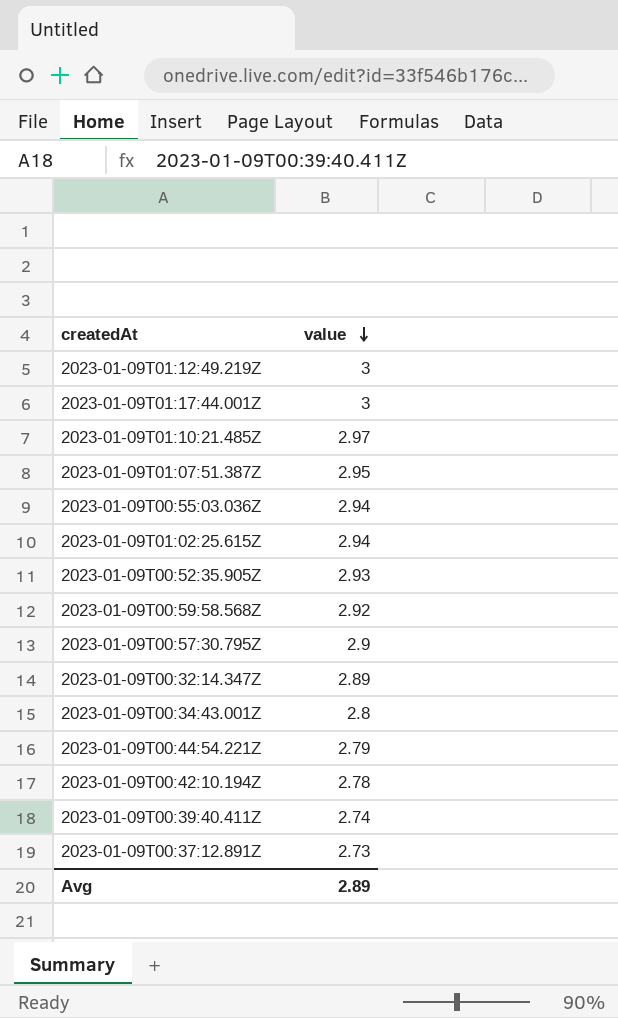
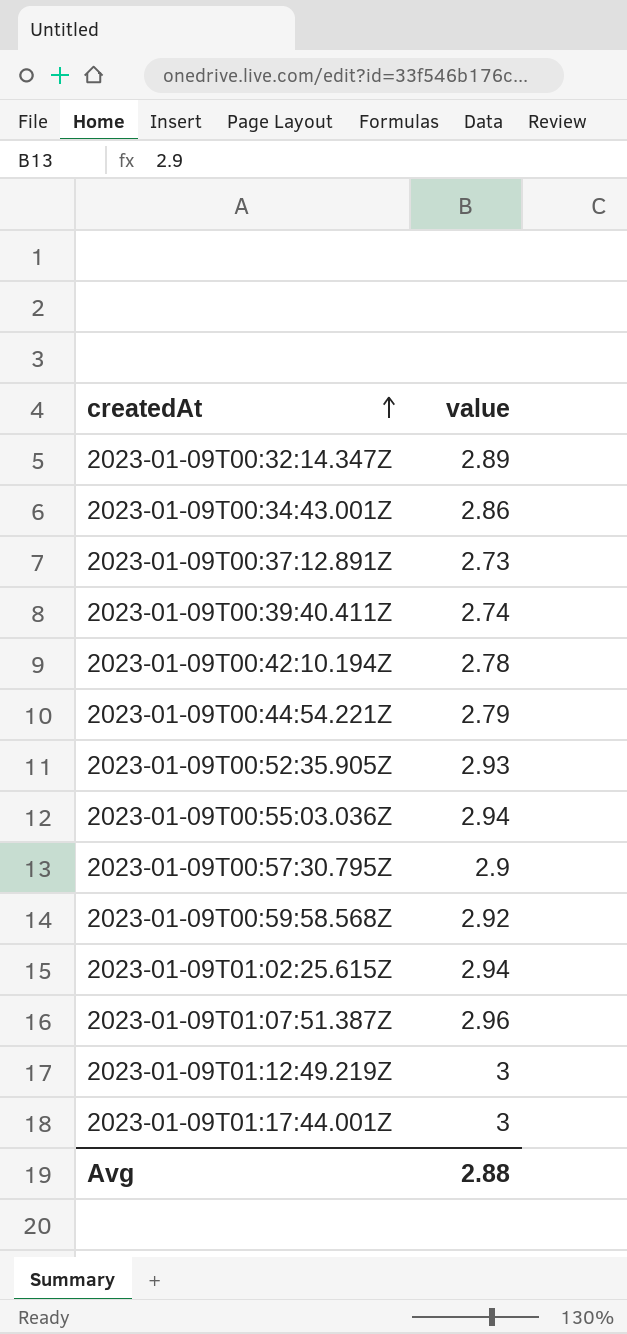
row order: value descending -> createdAt ascending
row 2023-01-09T01:10:21.485Z: 2.97 -> none
2023-01-09T00:34:43.001Z | value: 2.8 -> 2.86
2023-01-09T01:07:51.387Z | value: 2.95 -> 2.96
Avg | value: 2.89 -> 2.88

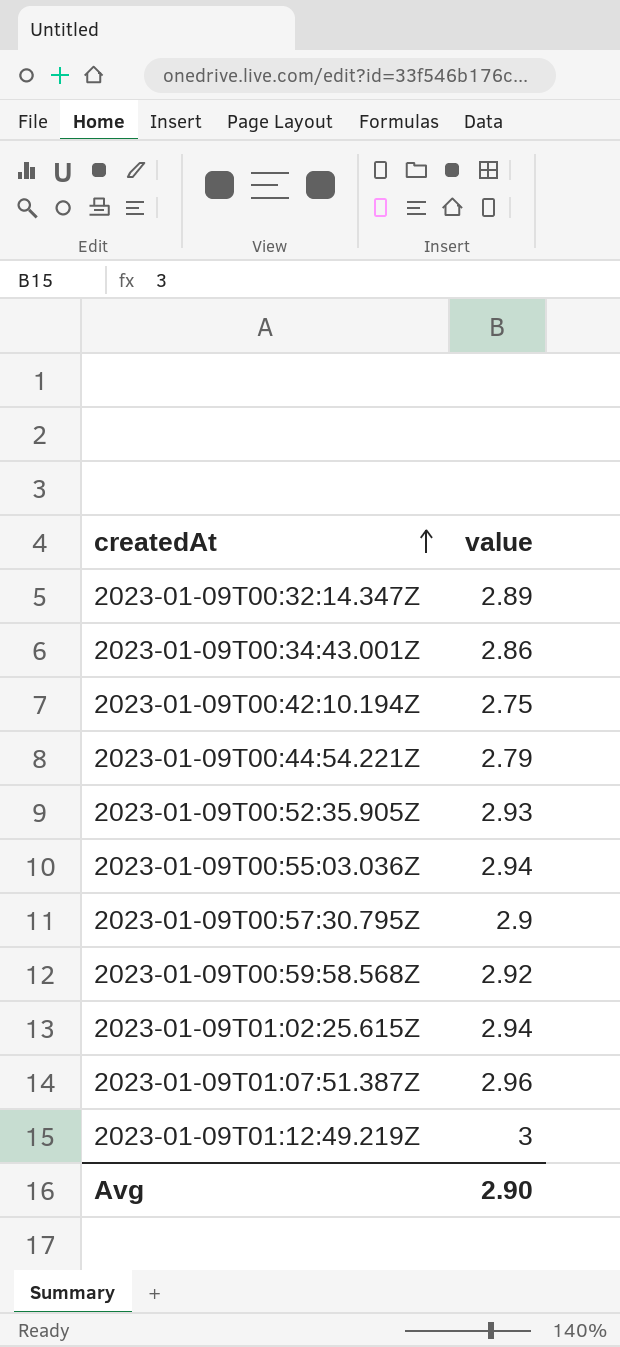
row 2023-01-09T00:37:12.891Z: 2.73 -> none
row 2023-01-09T00:39:40.411Z: 2.74 -> none
row 2023-01-09T01:17:44.001Z: 3 -> none
2023-01-09T00:42:10.194Z | value: 2.78 -> 2.75
Avg | value: 2.88 -> 2.90

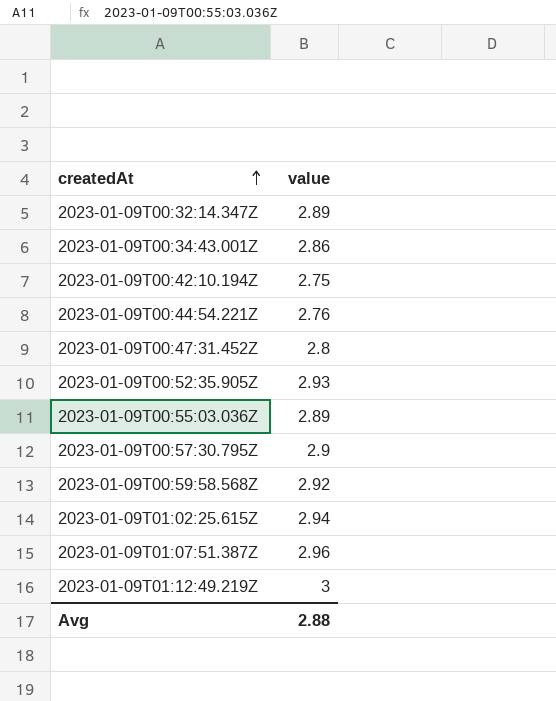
2023-01-09T00:44:54.221Z | value: 2.79 -> 2.76
row 2023-01-09T00:47:31.452Z: none -> 2.8
2023-01-09T00:55:03.036Z | value: 2.94 -> 2.89
Avg | value: 2.90 -> 2.88

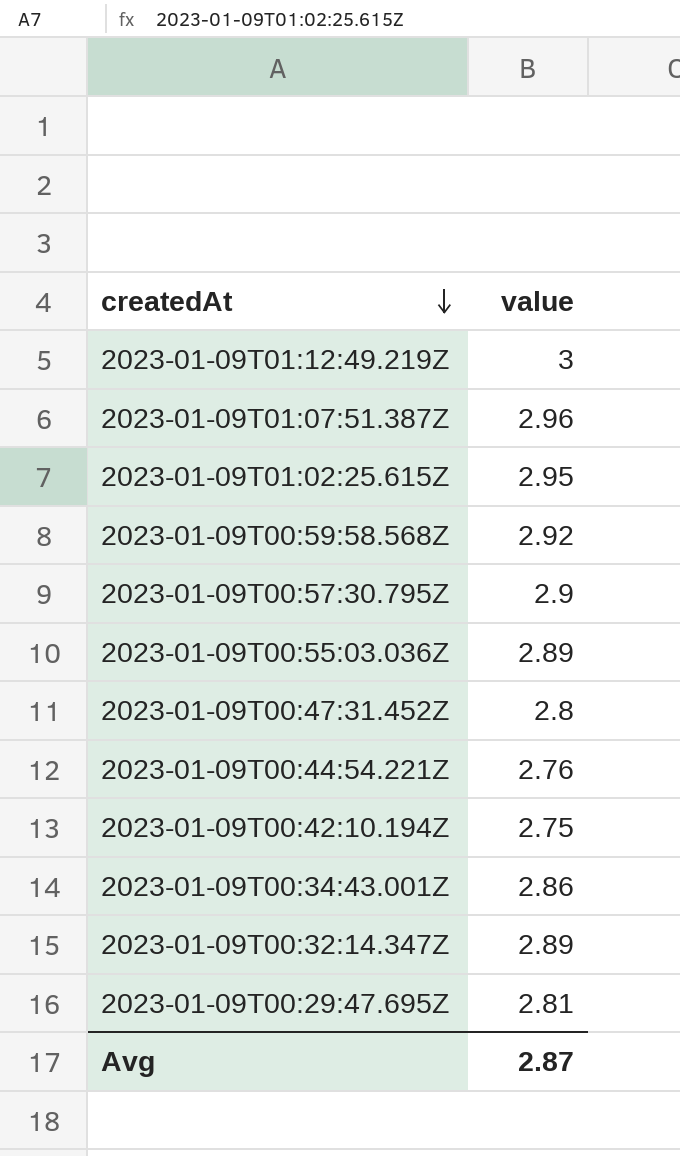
row order: createdAt ascending -> createdAt descending
row 2023-01-09T00:52:35.905Z: 2.93 -> none
2023-01-09T01:02:25.615Z | value: 2.94 -> 2.95
row 2023-01-09T00:29:47.695Z: none -> 2.81
Avg | value: 2.88 -> 2.87

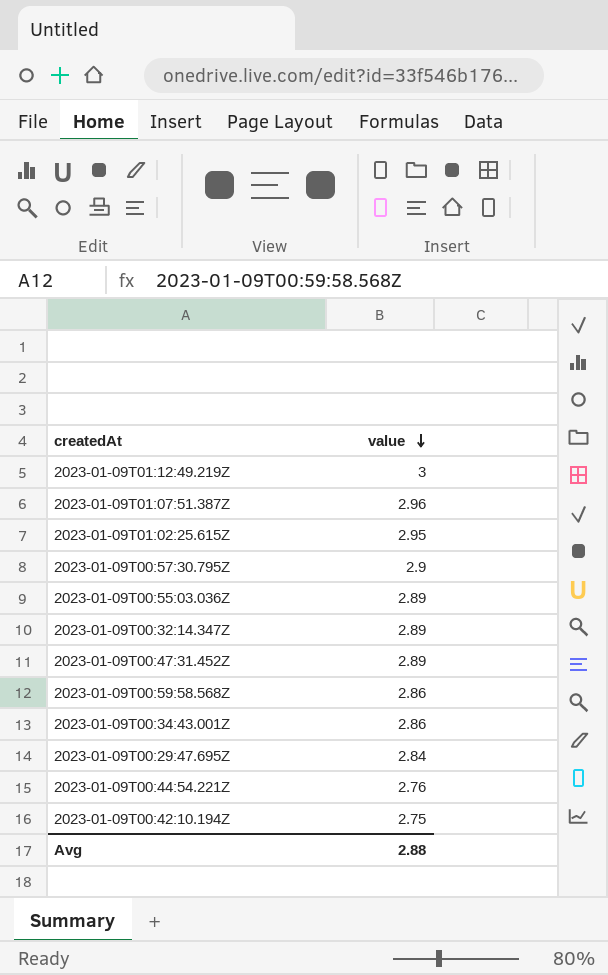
row order: createdAt descending -> value descending
2023-01-09T00:47:31.452Z | value: 2.8 -> 2.89
2023-01-09T00:59:58.568Z | value: 2.92 -> 2.86
2023-01-09T00:29:47.695Z | value: 2.81 -> 2.84
Avg | value: 2.87 -> 2.88

